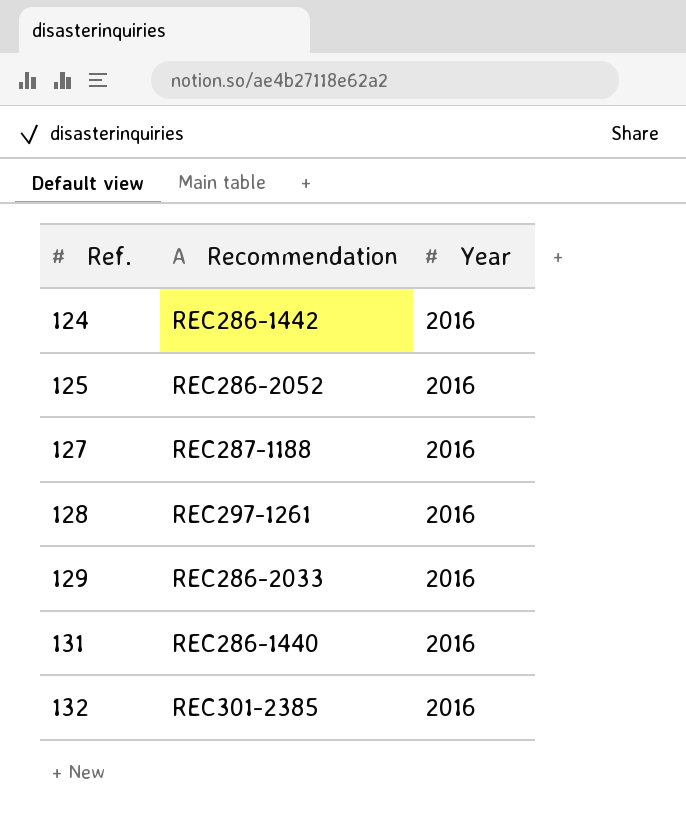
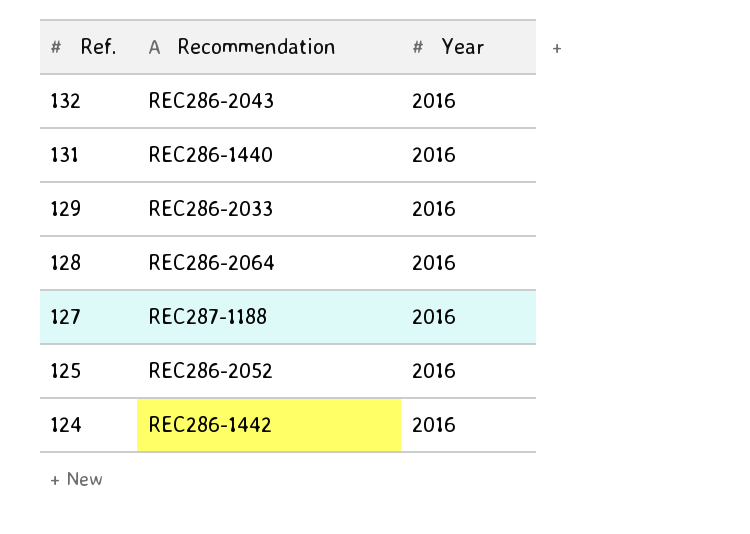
row order: Ref. ascending -> Ref. descending
132 | Recommendation: REC301-2385 -> REC286-2043
128 | Recommendation: REC297-1261 -> REC286-2064

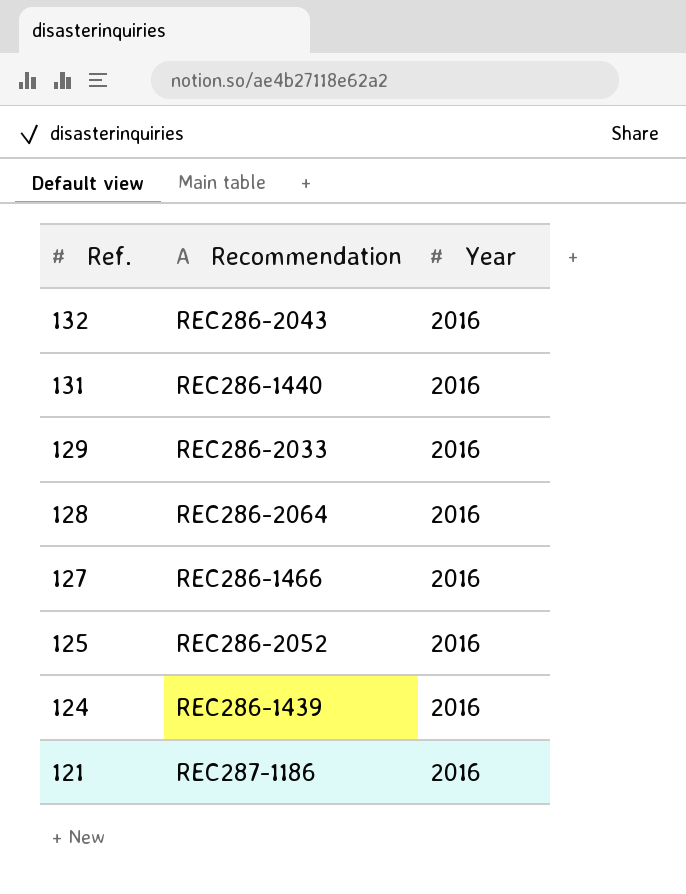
127 | Recommendation: REC287-1188 -> REC286-1466
124 | Recommendation: REC286-1442 -> REC286-1439
row 121: none -> REC287-1186 | 2016

